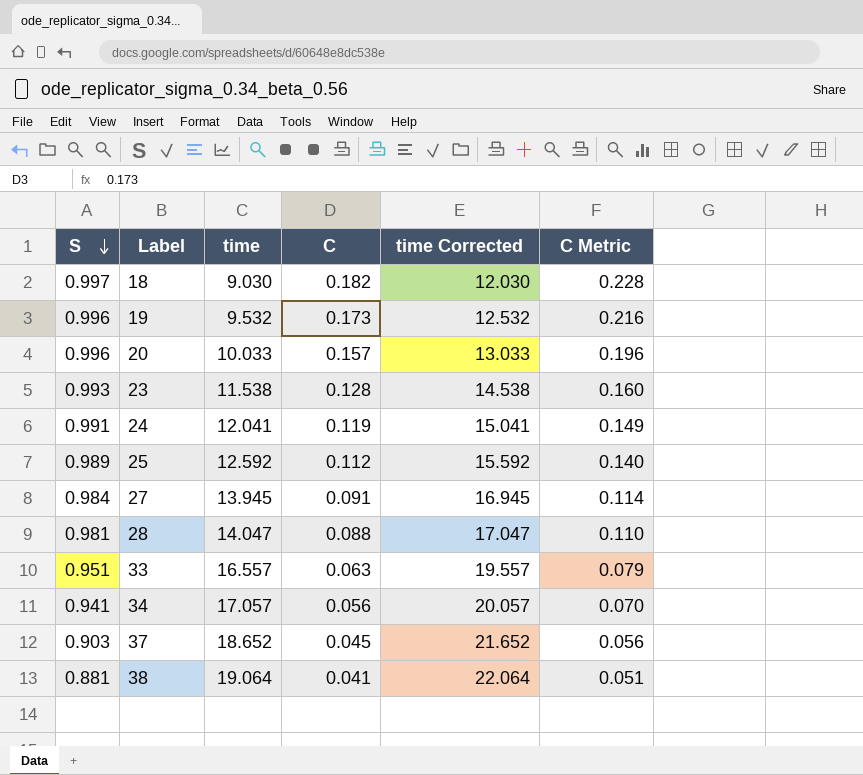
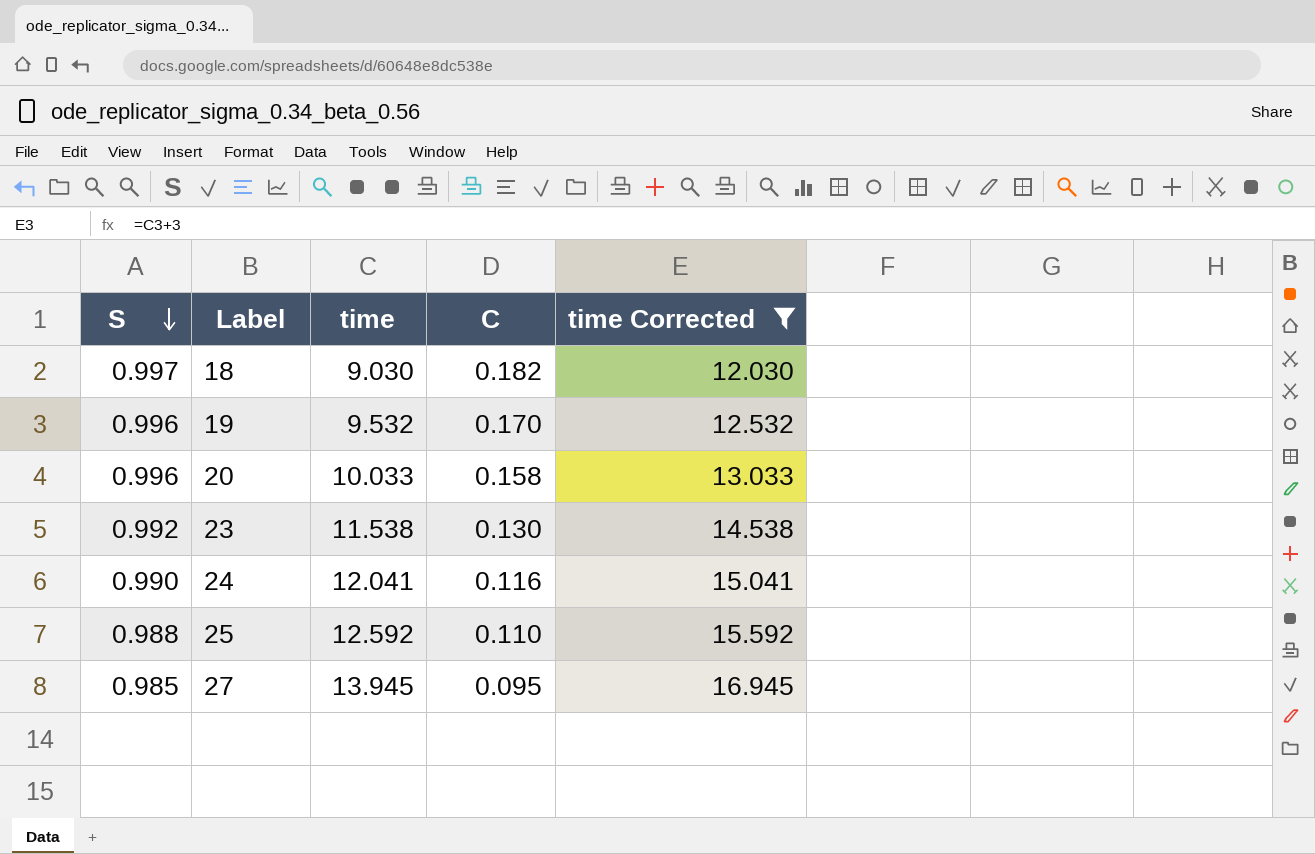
filter: none -> time Corrected <= 16.945
column C Metric | formula: [C] * 1.25 -> none
19 | C: 0.173 -> 0.170
20 | C: 0.157 -> 0.158
23 | S: 0.993 -> 0.992
23 | C: 0.128 -> 0.130
24 | S: 0.991 -> 0.990
24 | C: 0.119 -> 0.116
25 | S: 0.989 -> 0.988
25 | C: 0.112 -> 0.110
27 | S: 0.984 -> 0.985
27 | C: 0.091 -> 0.095

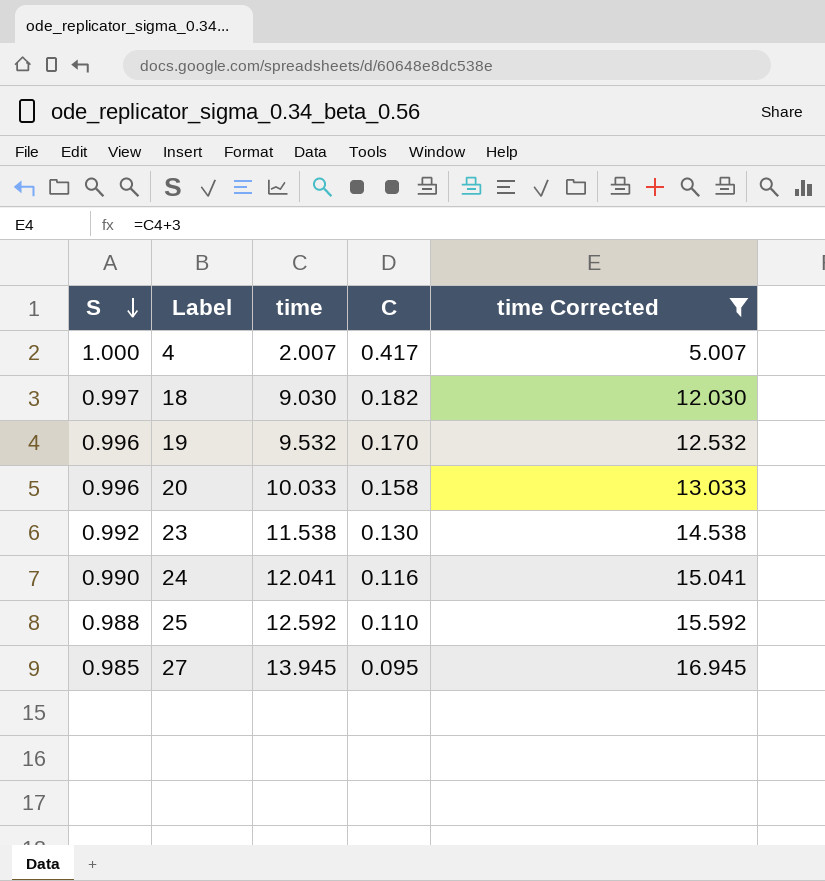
row 4: none -> 1.000 | 2.007 | 0.417 | 5.007

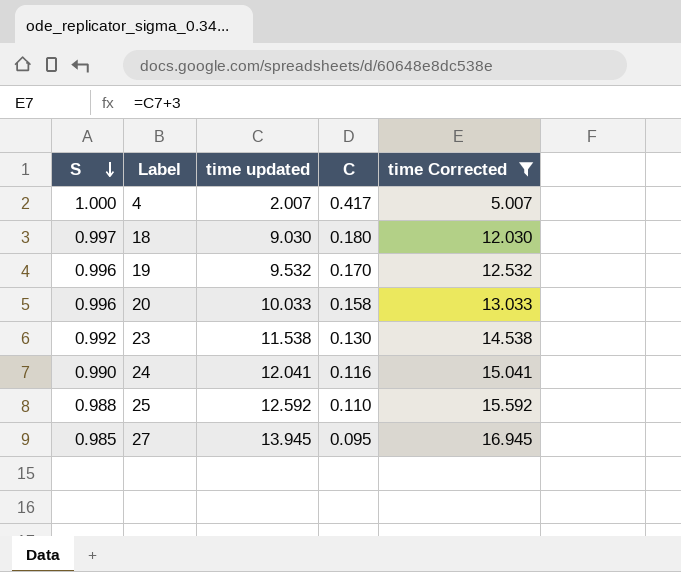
column name: time -> time updated
18 | C: 0.182 -> 0.180

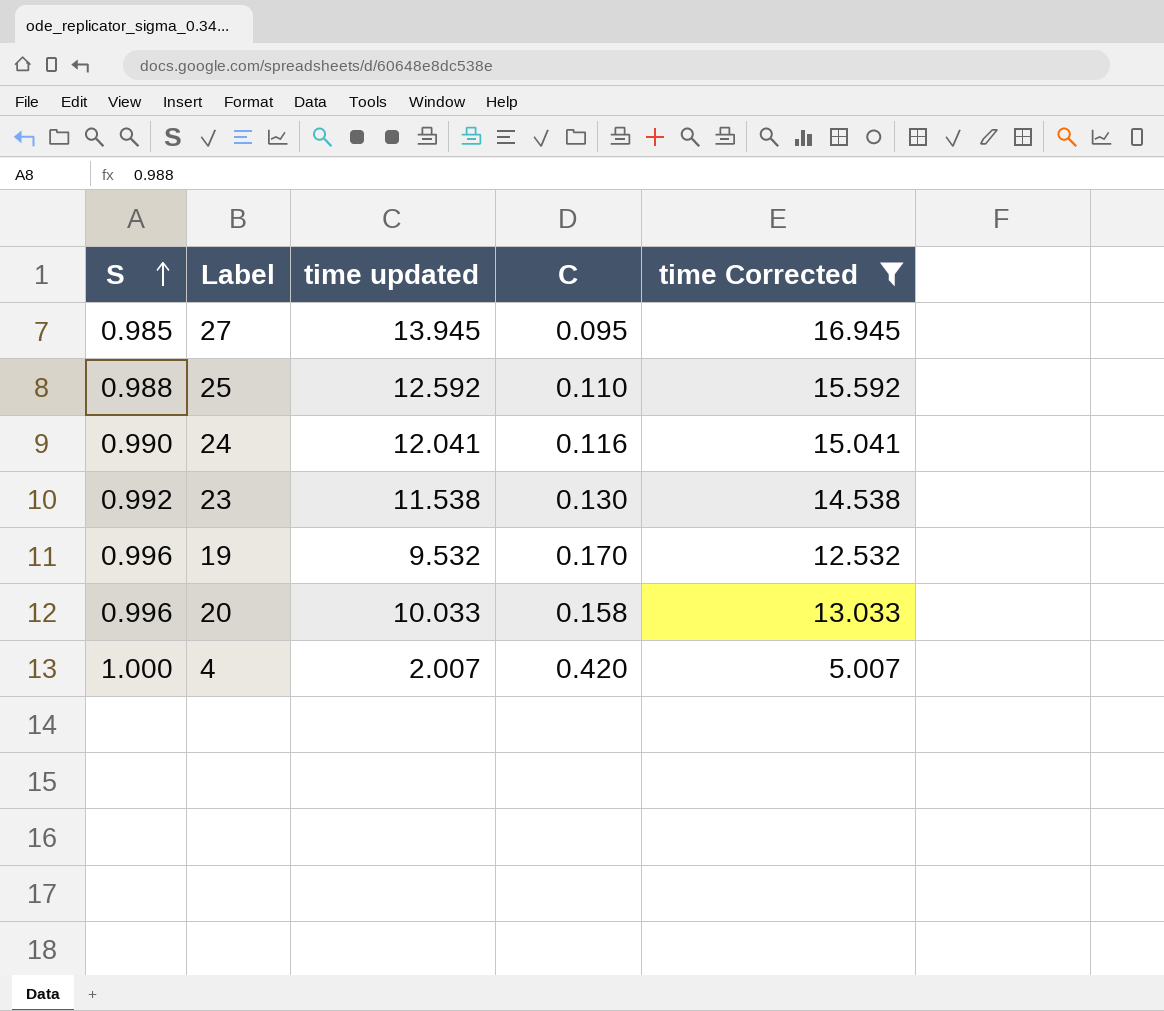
row order: S descending -> S ascending
row 18: 0.997 | 9.030 | 0.180 | 12.030 -> none
4 | C: 0.417 -> 0.420

